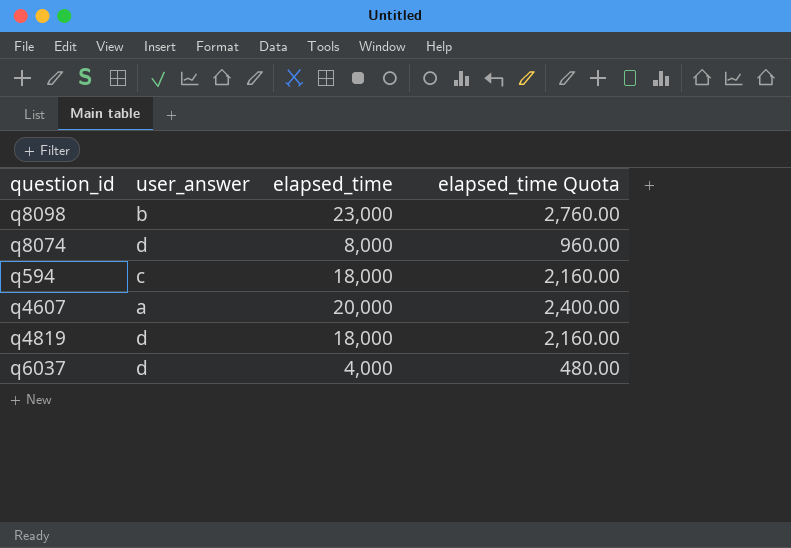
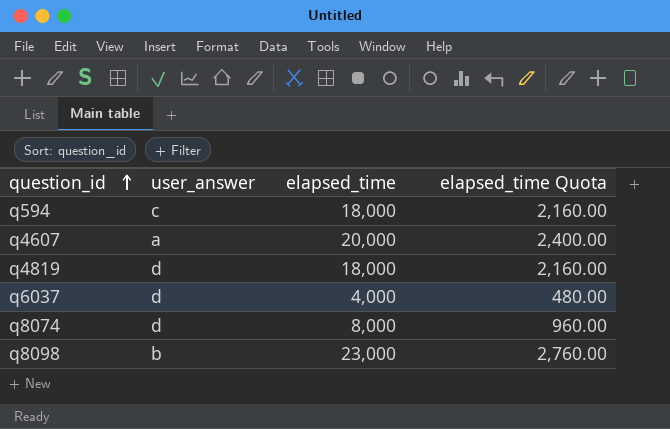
row order: none -> question_id ascending

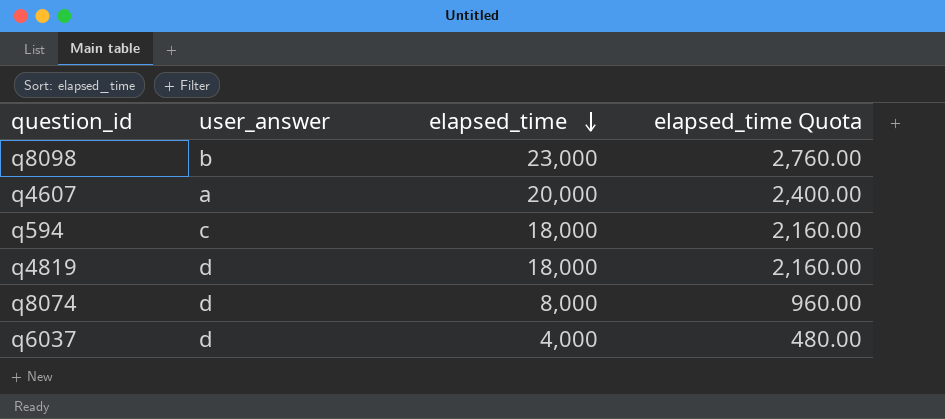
row order: question_id ascending -> elapsed_time descending

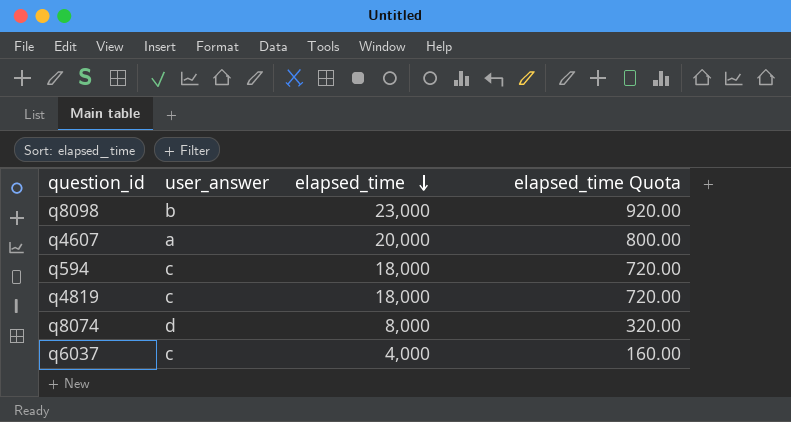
column elapsed_time Quota | formula: [elapsed_time] * 0.12 -> [elapsed_time] * 0.04
q4819 | user_answer: d -> c
q6037 | user_answer: d -> c

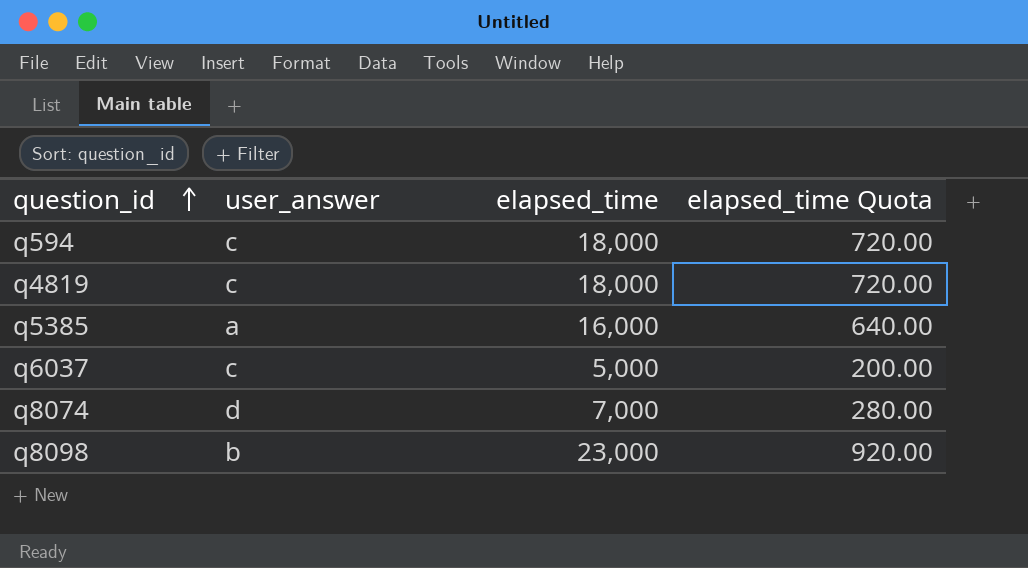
row order: elapsed_time descending -> question_id ascending
row q4607: a | 20,000 | 800.00 -> none
row q5385: none -> a | 16,000 | 640.00
q6037 | elapsed_time: 4,000 -> 5,000
q6037 | elapsed_time Quota: 160.00 -> 200.00
q8074 | elapsed_time: 8,000 -> 7,000
q8074 | elapsed_time Quota: 320.00 -> 280.00

